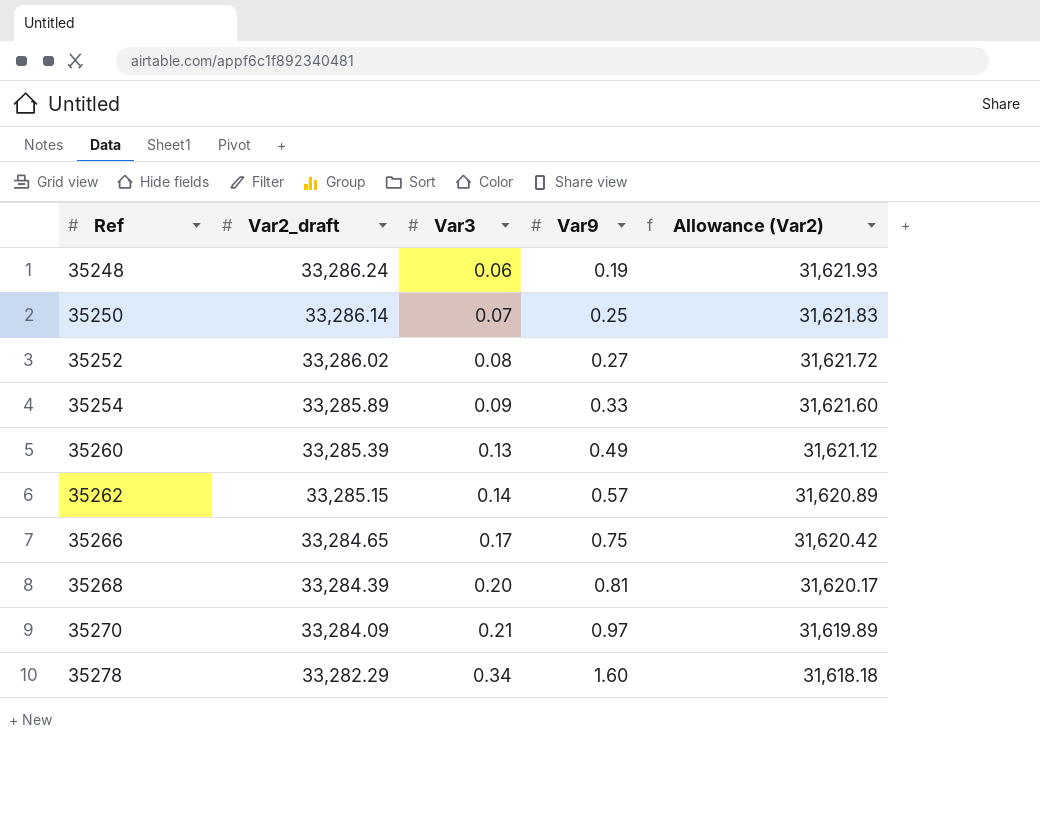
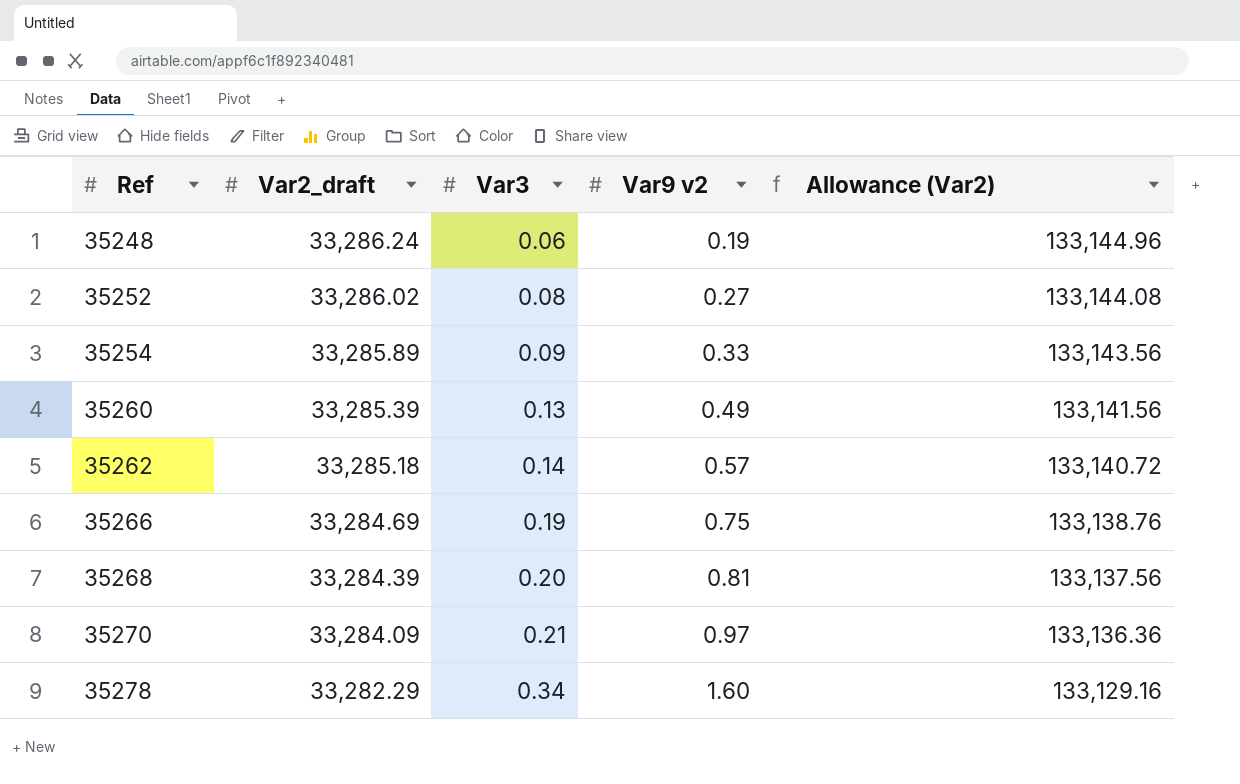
column name: Var9 -> Var9 v2
column Allowance (Var2) | formula: [Var2_draft] * 0.95 -> [Var2_draft] * 4
row 35250: 33,286.14 | 0.07 | 0.25 | 31,621.83 -> none
35262 | Var2_draft: 33,285.15 -> 33,285.18
35266 | Var2_draft: 33,284.65 -> 33,284.69
35266 | Var3: 0.17 -> 0.19

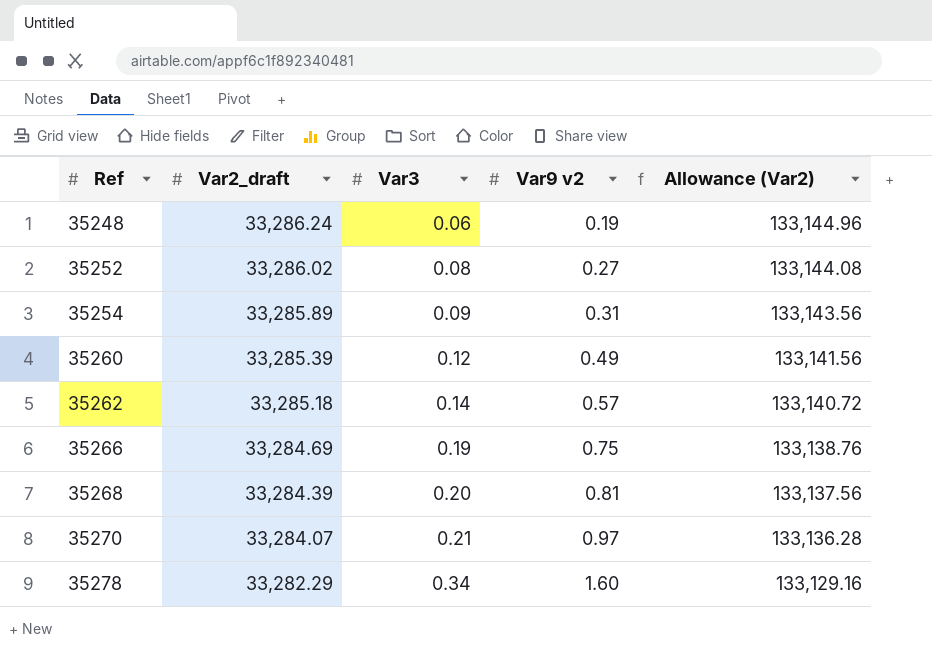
35254 | Var9 v2: 0.33 -> 0.31
35260 | Var3: 0.13 -> 0.12
35270 | Var2_draft: 33,284.09 -> 33,284.07
35270 | Allowance (Var2): 133,136.36 -> 133,136.28

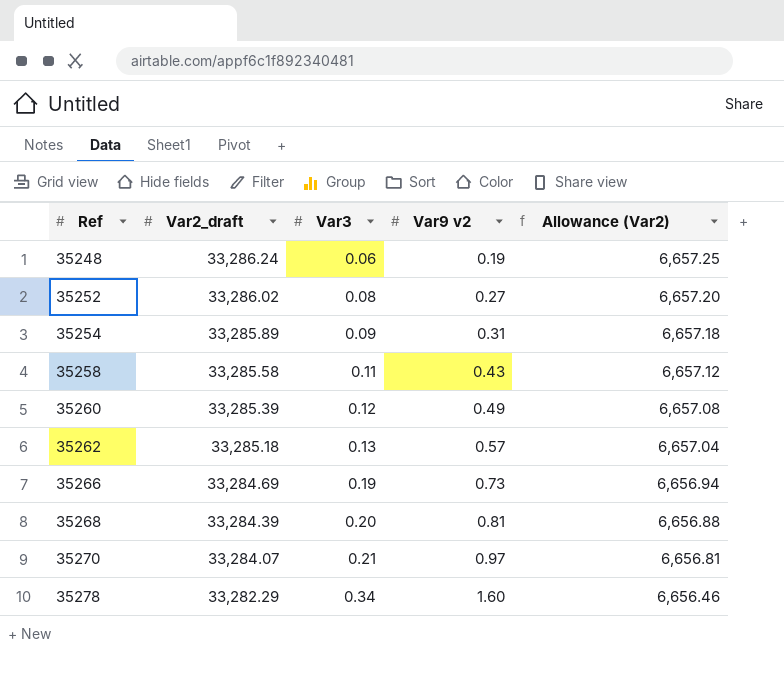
column Allowance (Var2) | formula: [Var2_draft] * 4 -> [Var2_draft] * 0.2
row 35258: none -> 33,285.58 | 0.11 | 0.43 | 6,657.12
35262 | Var3: 0.14 -> 0.13
35266 | Var9 v2: 0.75 -> 0.73

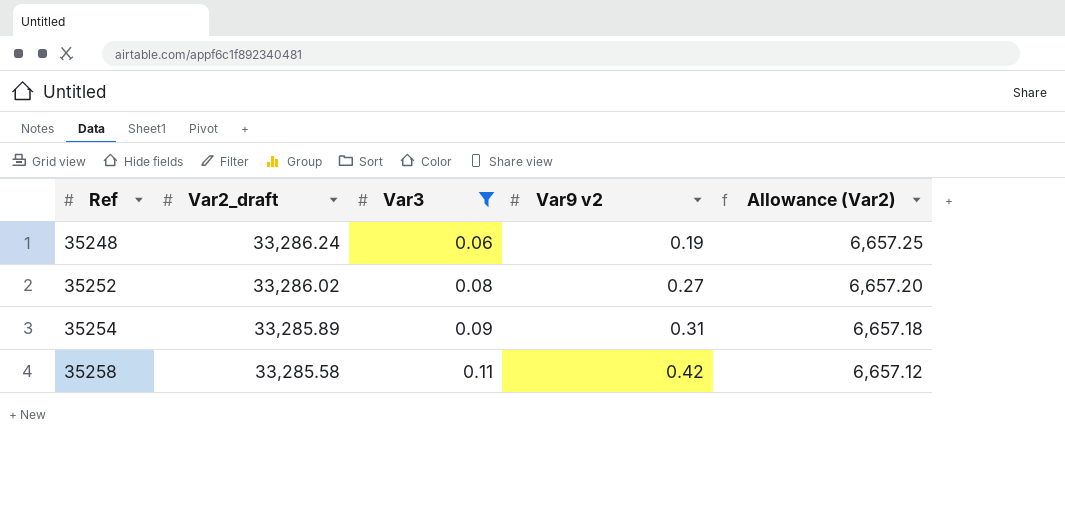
filter: none -> Var3 <= 0.11
35258 | Var9 v2: 0.43 -> 0.42

